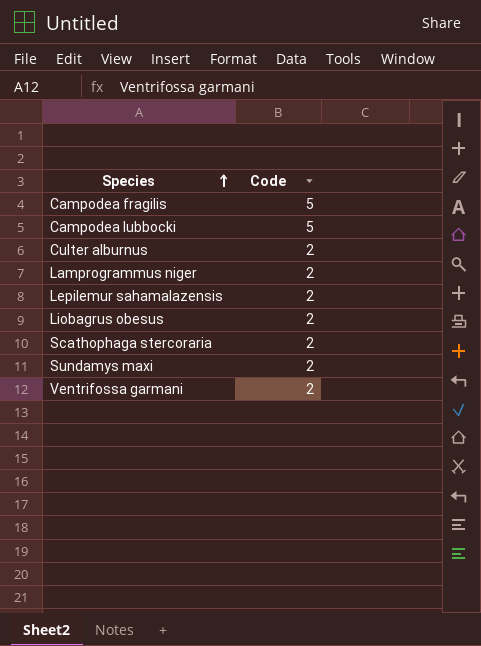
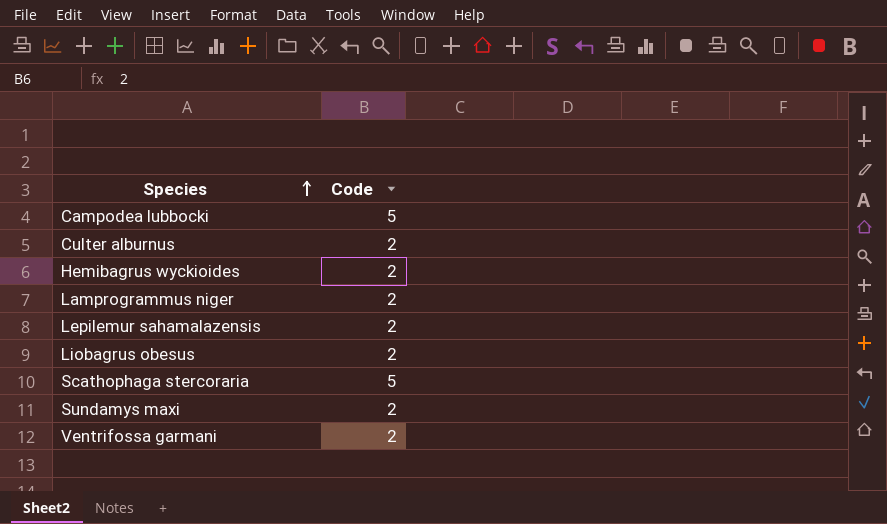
row Campodea fragilis: 5 -> none
row Hemibagrus wyckioides: none -> 2
Scathophaga stercoraria | Code: 2 -> 5

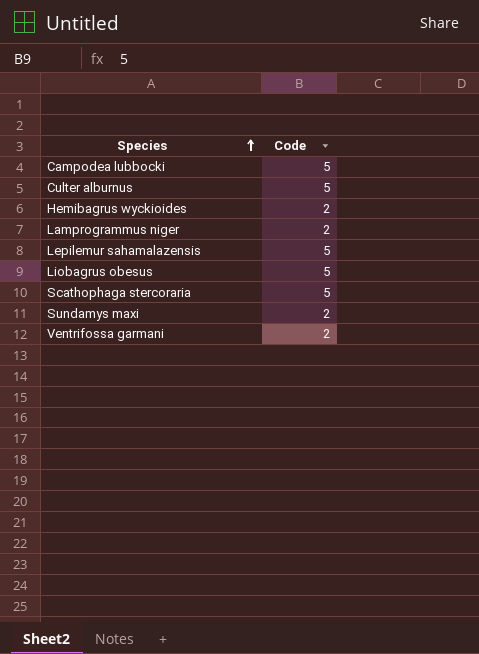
Culter alburnus | Code: 2 -> 5
Lepilemur sahamalazensis | Code: 2 -> 5
Liobagrus obesus | Code: 2 -> 5

